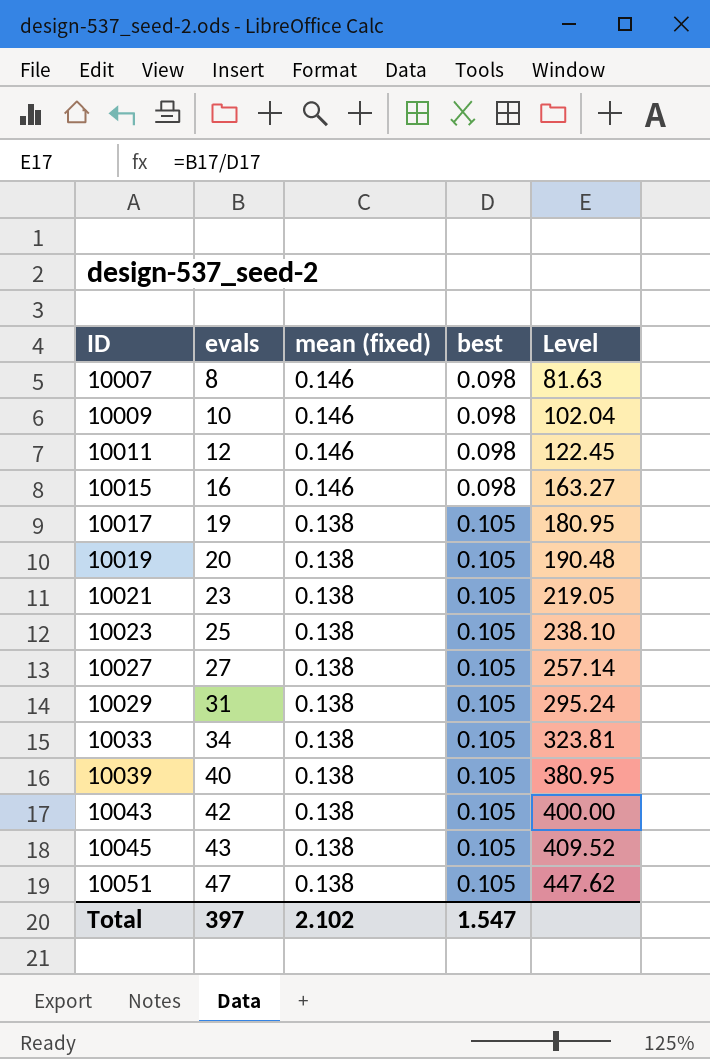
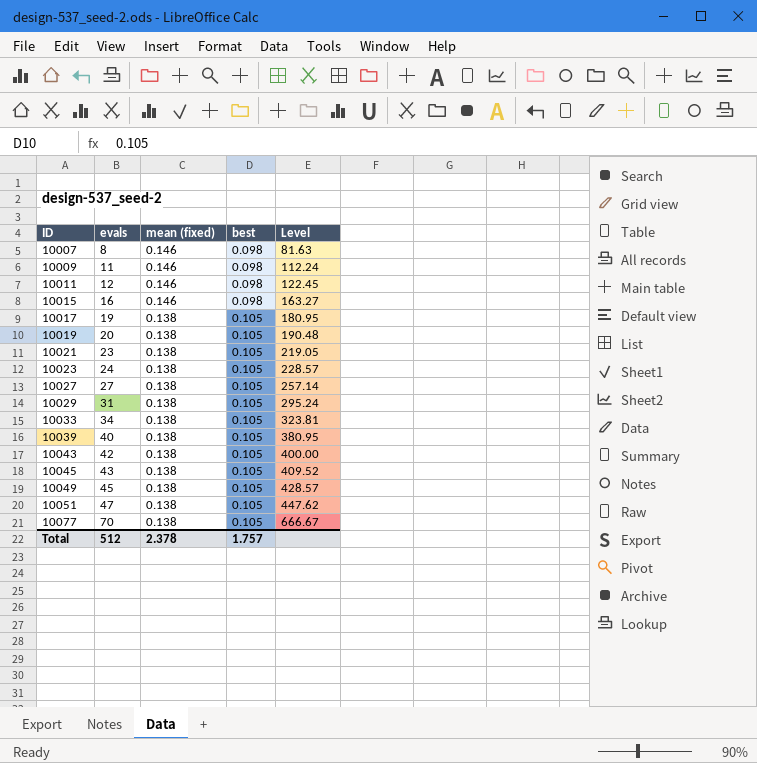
10009 | evals: 10 -> 11
10009 | Level: 102.04 -> 112.24
10023 | evals: 25 -> 24
10023 | Level: 238.10 -> 228.57
row 10049: none -> 45 | 0.138 | 0.105 | 428.57
row 10077: none -> 70 | 0.138 | 0.105 | 666.67
Total | evals: 397 -> 512
Total | mean (fixed): 2.102 -> 2.378
Total | best: 1.547 -> 1.757

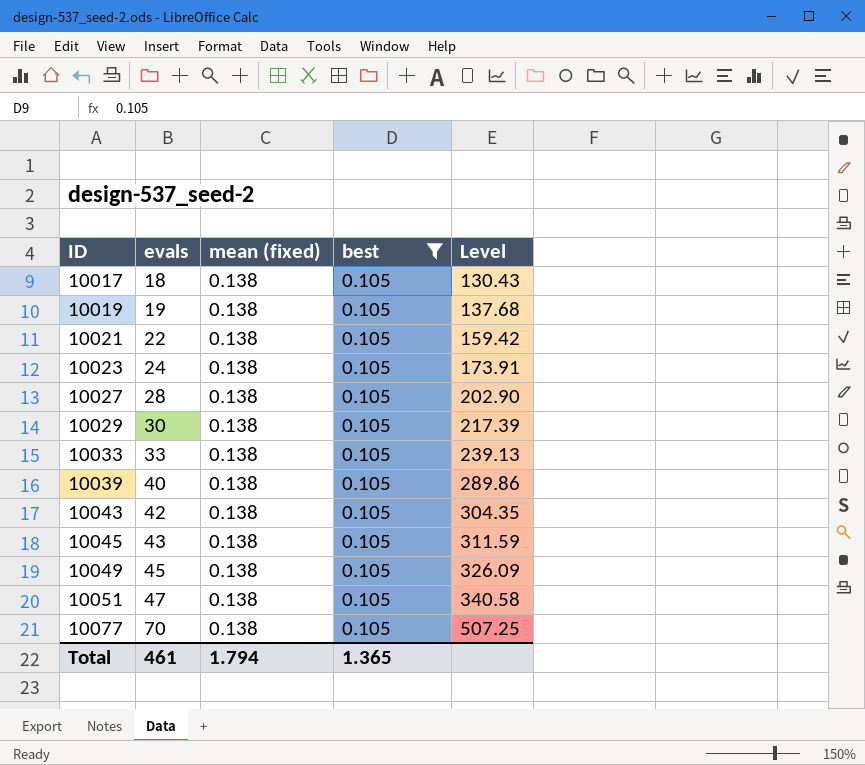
filter: none -> best = 0.105
column Level | formula: [evals] / [best] -> [evals] / [mean (fixed)]
10017 | evals: 19 -> 18
10019 | evals: 20 -> 19
10021 | evals: 23 -> 22
10027 | evals: 27 -> 28
10029 | evals: 31 -> 30
10033 | evals: 34 -> 33
Total | evals: 512 -> 461
Total | mean (fixed): 2.378 -> 1.794
Total | best: 1.757 -> 1.365

